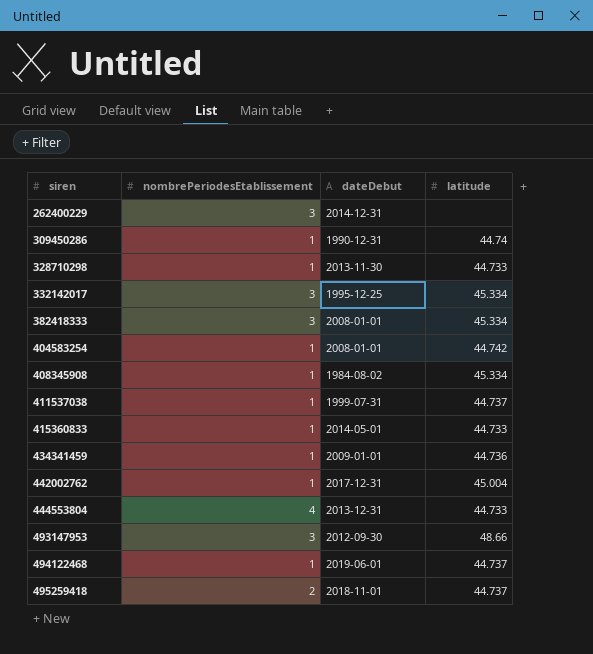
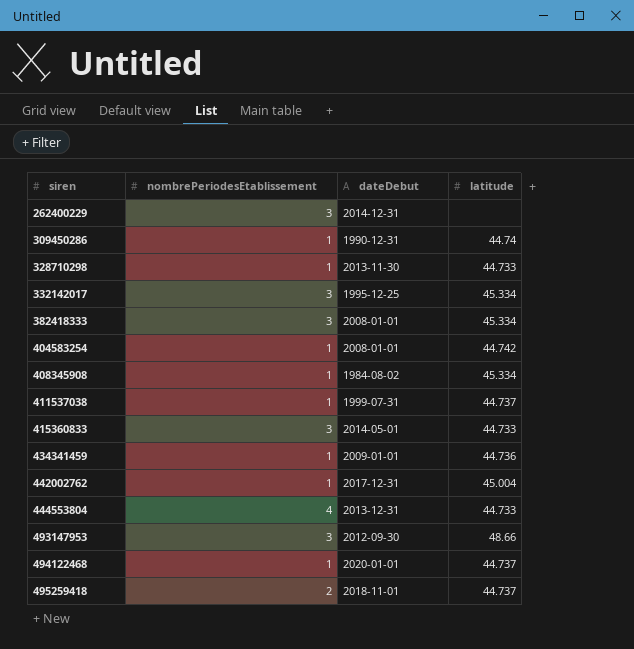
415360833 | nombrePeriodesEtablissement: 1 -> 3
494122468 | dateDebut: 2019-06-01 -> 2020-01-01

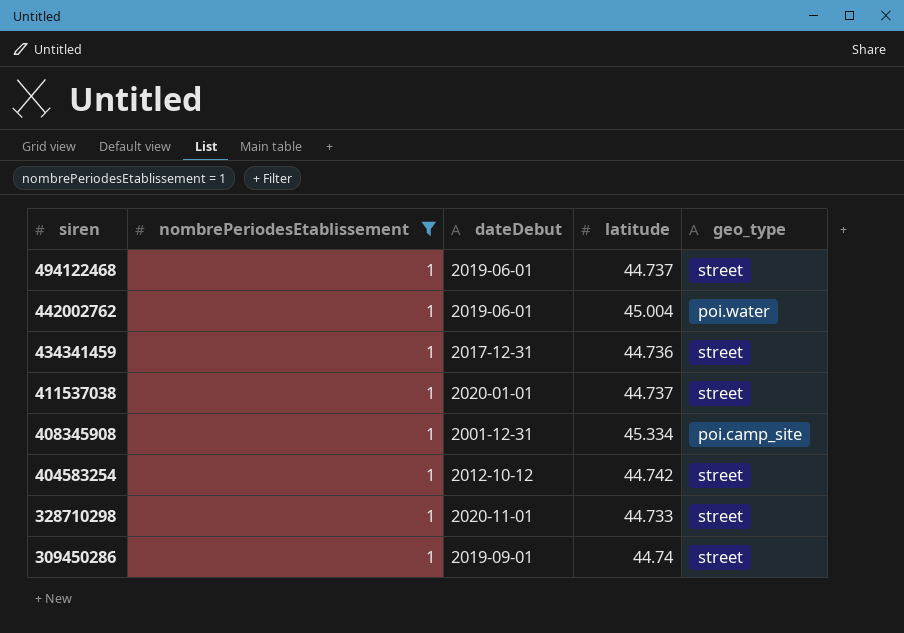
filter: none -> nombrePeriodesEtablissement = 1
row order: siren ascending -> siren descending
column geo_type | position: none -> 5
494122468 | dateDebut: 2020-01-01 -> 2019-06-01
442002762 | dateDebut: 2017-12-31 -> 2019-06-01
434341459 | dateDebut: 2009-01-01 -> 2017-12-31
411537038 | dateDebut: 1999-07-31 -> 2020-01-01
408345908 | dateDebut: 1984-08-02 -> 2001-12-31
404583254 | dateDebut: 2008-01-01 -> 2012-10-12
328710298 | dateDebut: 2013-11-30 -> 2020-11-01
309450286 | dateDebut: 1990-12-31 -> 2019-09-01

